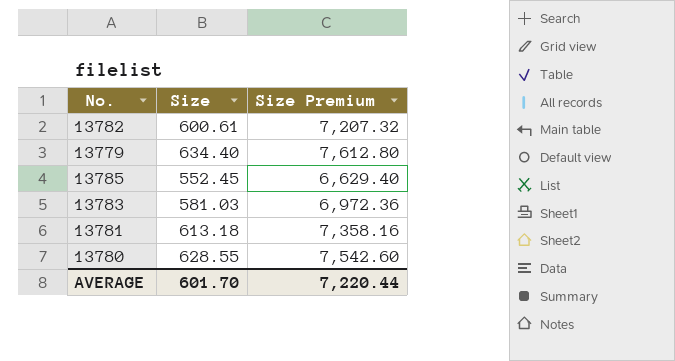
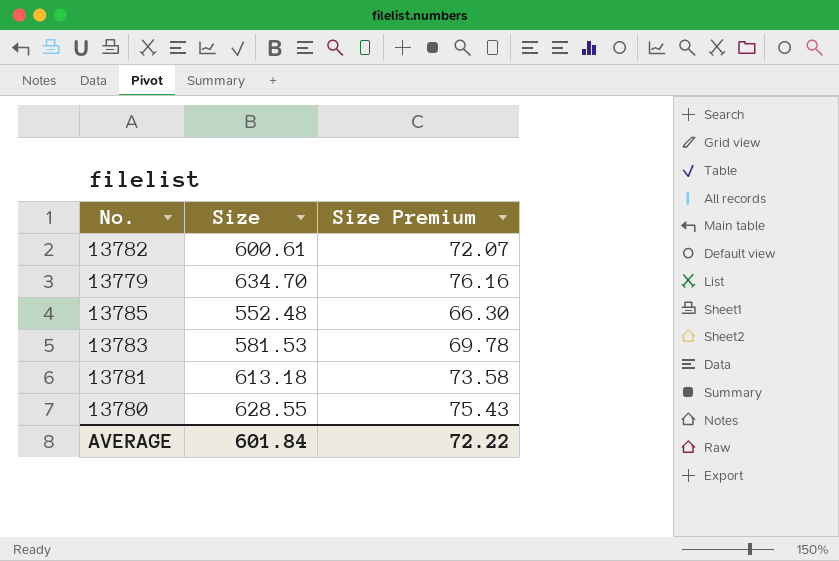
column Size Premium | formula: [Size] * 12 -> [Size] * 0.12
13779 | Size: 634.40 -> 634.70
13785 | Size: 552.45 -> 552.48
13783 | Size: 581.03 -> 581.53
AVERAGE | Size: 601.70 -> 601.84
AVERAGE | Size Premium: 7,220.44 -> 72.22

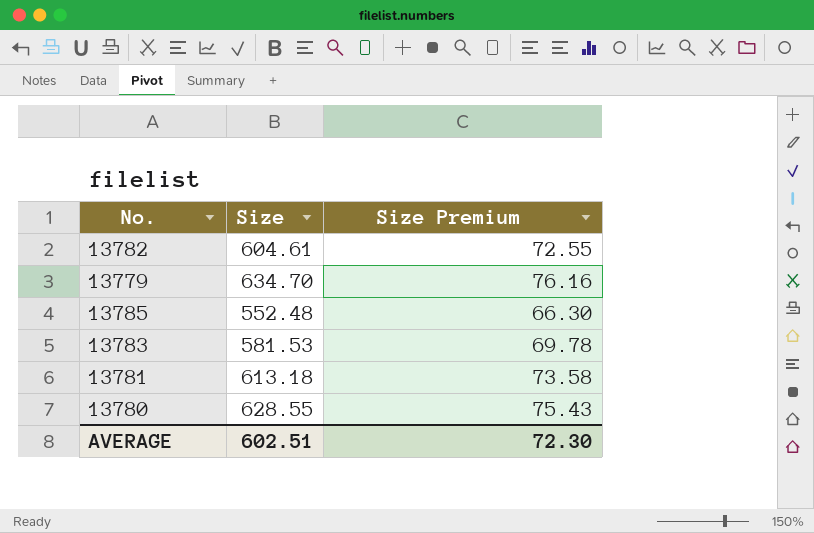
13782 | Size: 600.61 -> 604.61
13782 | Size Premium: 72.07 -> 72.55
AVERAGE | Size: 601.84 -> 602.51
AVERAGE | Size Premium: 72.22 -> 72.30

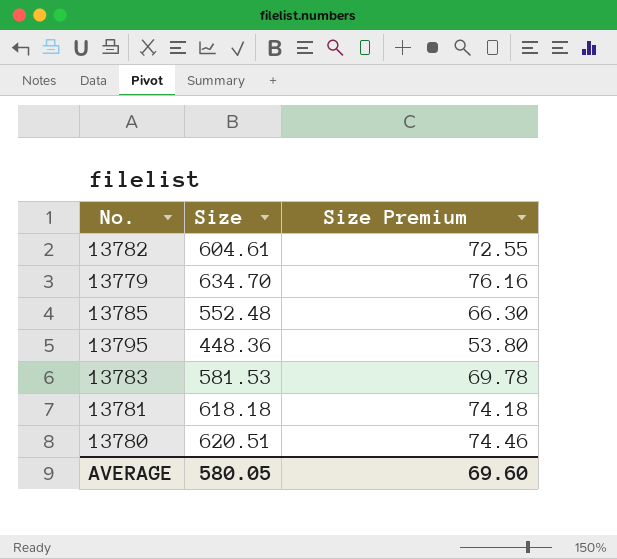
row 13795: none -> 448.36 | 53.80
13781 | Size: 613.18 -> 618.18
13781 | Size Premium: 73.58 -> 74.18
13780 | Size: 628.55 -> 620.51
13780 | Size Premium: 75.43 -> 74.46
AVERAGE | Size: 602.51 -> 580.05
AVERAGE | Size Premium: 72.30 -> 69.60

